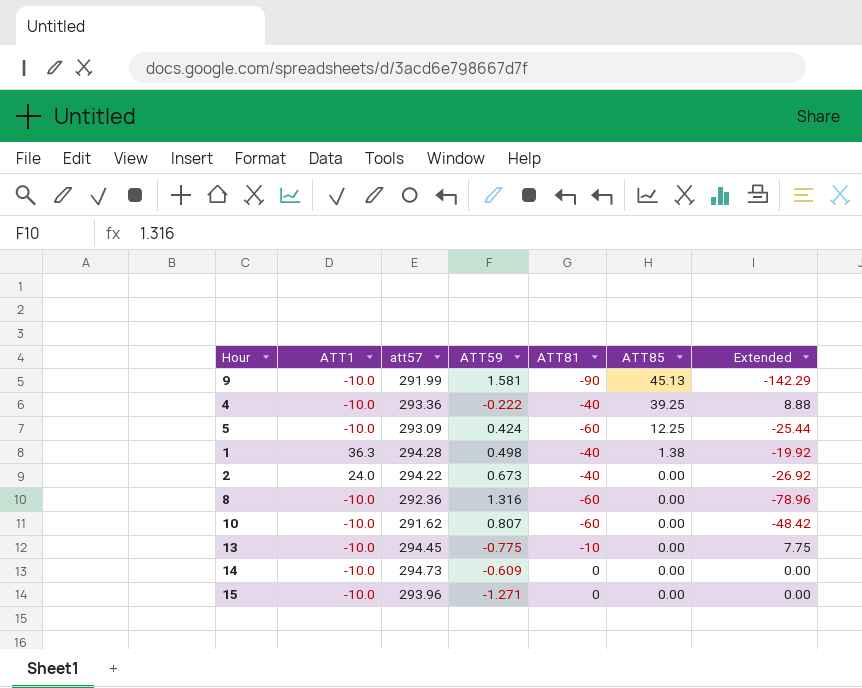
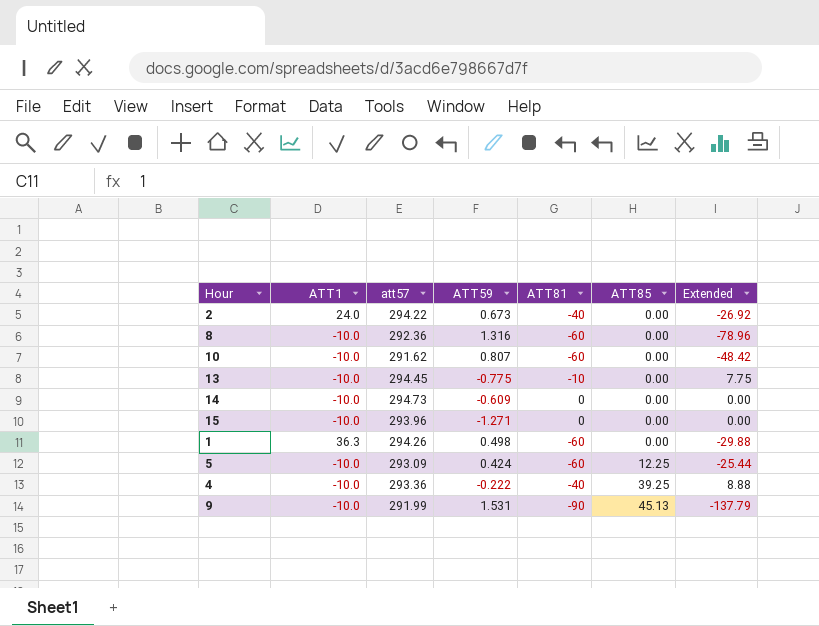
row order: ATT85 descending -> ATT85 ascending
1 | att57: 294.28 -> 294.26
1 | ATT81: -40 -> -60
1 | ATT85: 1.38 -> 0.00
1 | Extended: -19.92 -> -29.88
9 | ATT59: 1.581 -> 1.531
9 | Extended: -142.29 -> -137.79

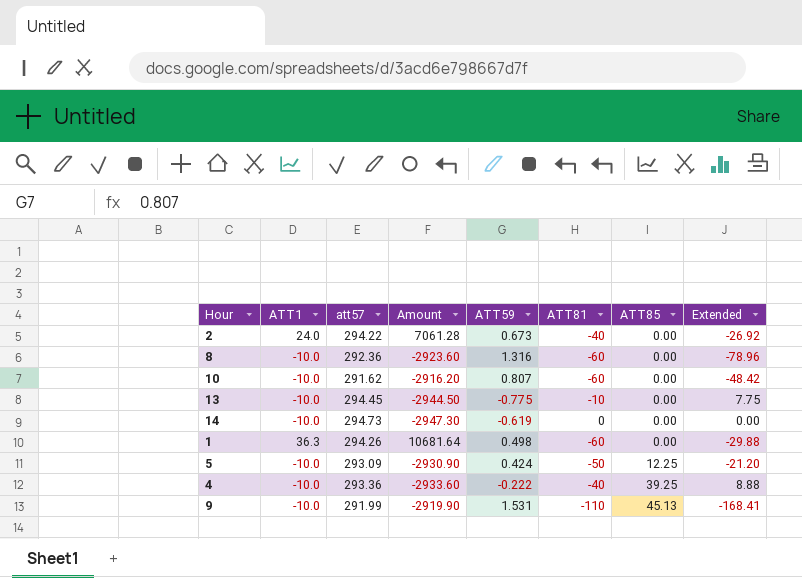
column Amount | formula: none -> [ATT1] * [att57]
row 15: -10.0 | 293.96 | -1.271 | 0 | 0.00 | 0.00 -> none
14 | ATT59: -0.609 -> -0.619
5 | ATT81: -60 -> -50
5 | Extended: -25.44 -> -21.20
9 | ATT81: -90 -> -110
9 | Extended: -137.79 -> -168.41

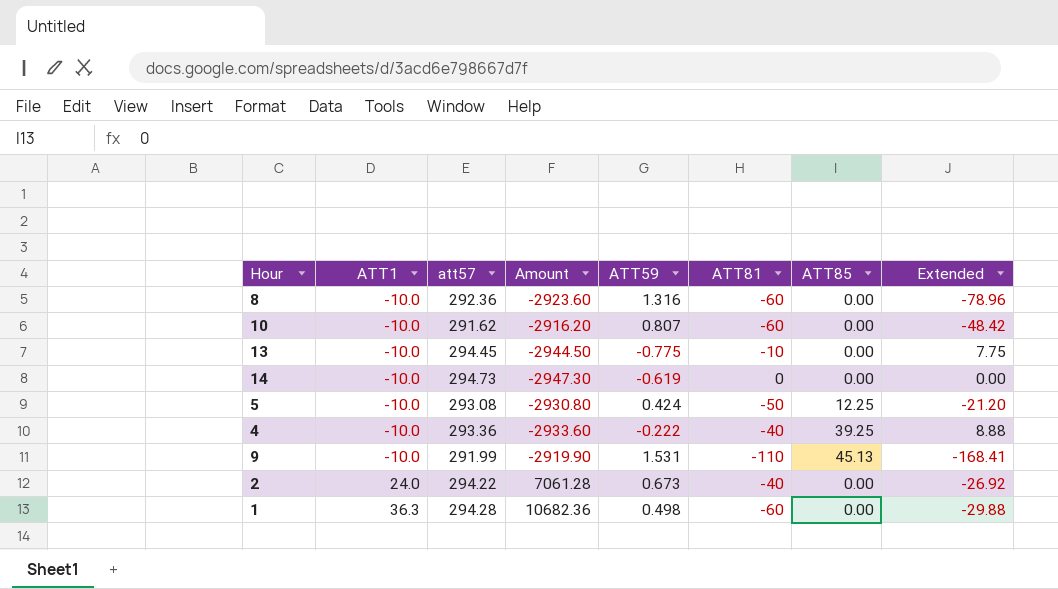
row order: ATT85 ascending -> ATT1 ascending
5 | att57: 293.09 -> 293.08
5 | Amount: -2930.90 -> -2930.80
1 | att57: 294.26 -> 294.28
1 | Amount: 10681.64 -> 10682.36

